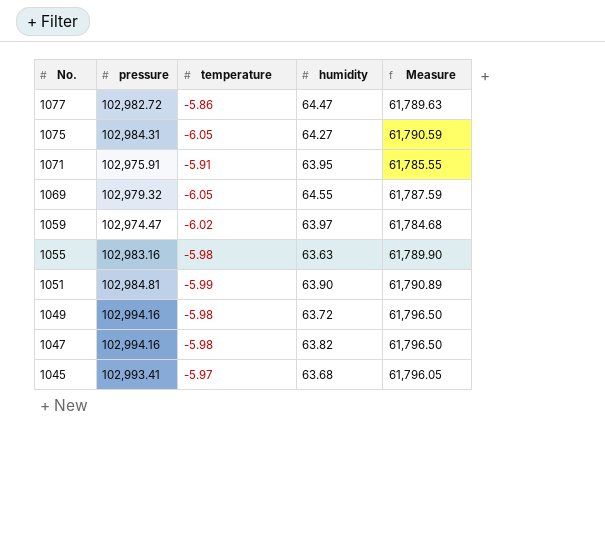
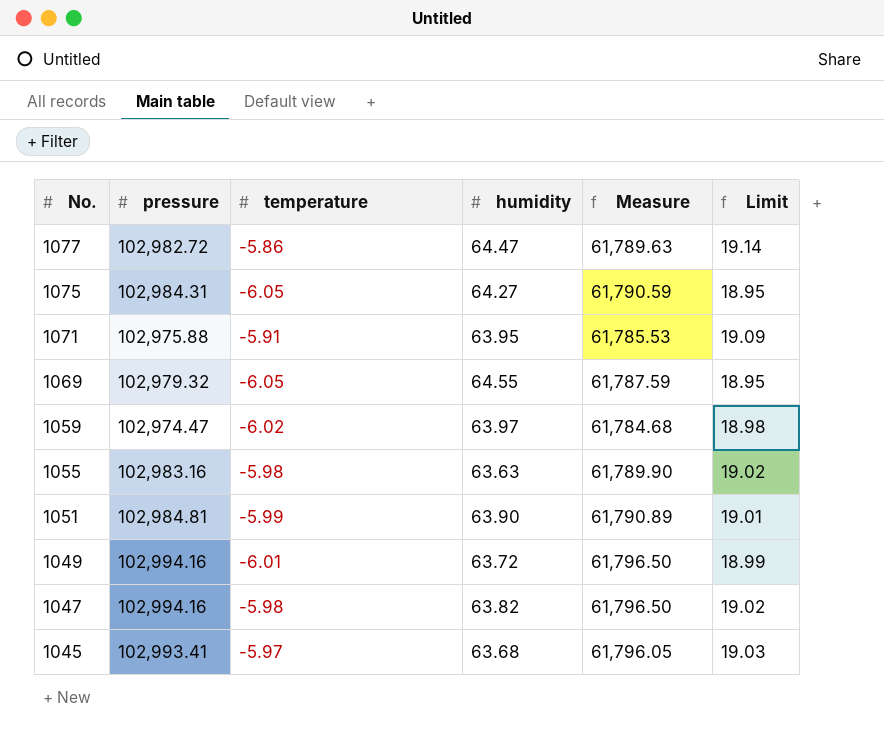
column Limit | formula: none -> [temperature] + 25
1071 | pressure: 102,975.91 -> 102,975.88
1071 | Measure: 61,785.55 -> 61,785.53
1049 | temperature: -5.98 -> -6.01

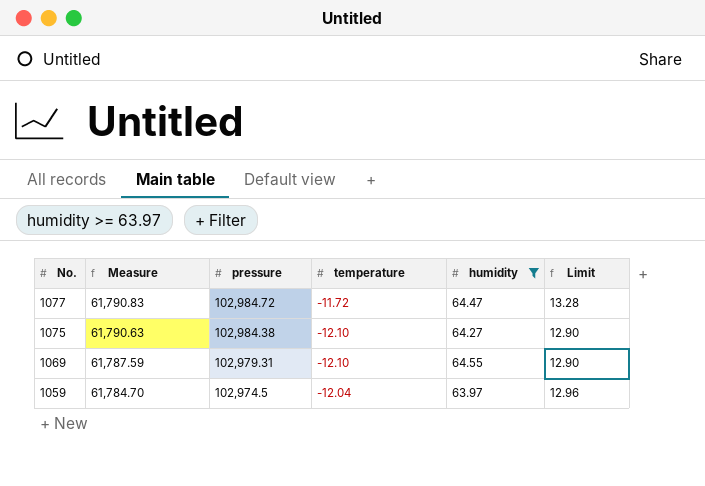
filter: none -> humidity >= 63.97
column Measure | position: 5 -> 2
1077 | Measure: 61,789.63 -> 61,790.83
1077 | pressure: 102,982.72 -> 102,984.72
1077 | temperature: -5.86 -> -11.72
1077 | Limit: 19.14 -> 13.28
1075 | Measure: 61,790.59 -> 61,790.63
1075 | pressure: 102,984.31 -> 102,984.38
1075 | temperature: -6.05 -> -12.10
1075 | Limit: 18.95 -> 12.90
1069 | pressure: 102,979.32 -> 102,979.31
1069 | temperature: -6.05 -> -12.10
1069 | Limit: 18.95 -> 12.90
1059 | Measure: 61,784.68 -> 61,784.70
1059 | pressure: 102,974.47 -> 102,974.5
1059 | temperature: -6.02 -> -12.04
1059 | Limit: 18.98 -> 12.96

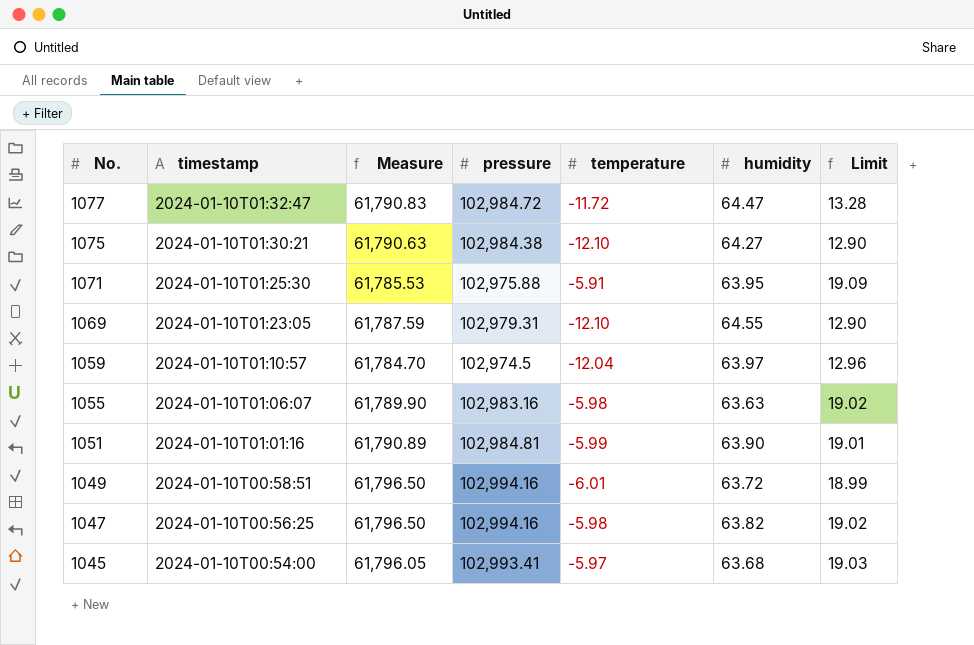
filter: humidity >= 63.97 -> none
column timestamp | position: none -> 2

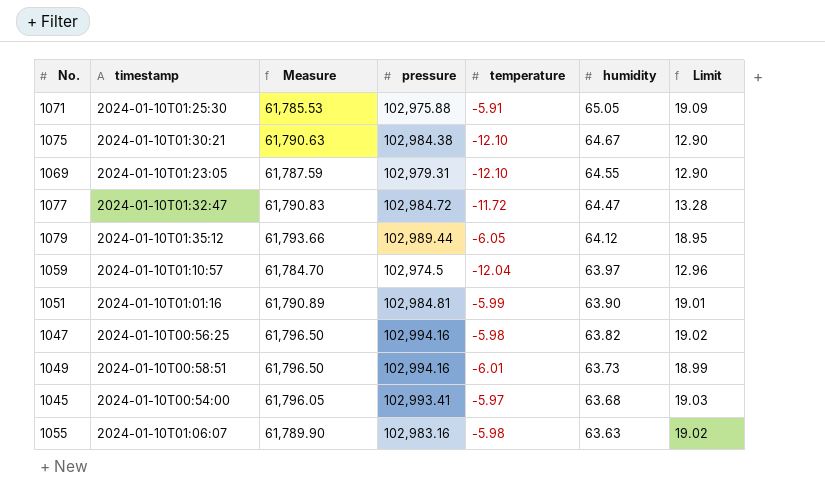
row order: No. descending -> humidity descending
1071 | humidity: 63.95 -> 65.05
1075 | humidity: 64.27 -> 64.67
row 1079: none -> 2024-01-10T01:35:12 | 61,793.66 | 102,989.44 | -6.05 | 64.12 | 18.95
1049 | humidity: 63.72 -> 63.73

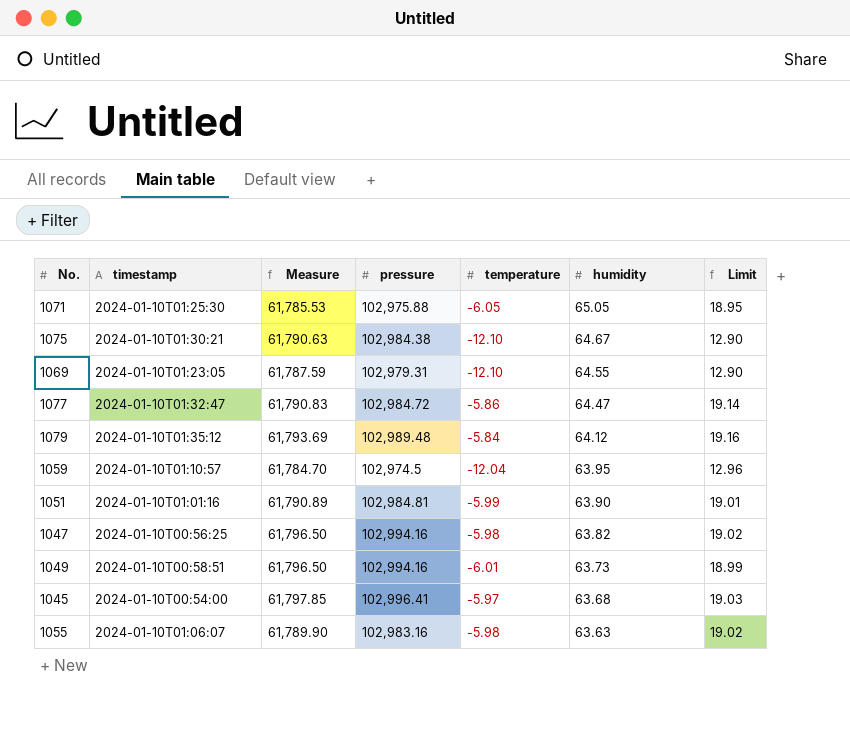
1071 | temperature: -5.91 -> -6.05
1071 | Limit: 19.09 -> 18.95
1077 | temperature: -11.72 -> -5.86
1077 | Limit: 13.28 -> 19.14
1079 | Measure: 61,793.66 -> 61,793.69
1079 | pressure: 102,989.44 -> 102,989.48
1079 | temperature: -6.05 -> -5.84
1079 | Limit: 18.95 -> 19.16
1059 | humidity: 63.97 -> 63.95
1045 | Measure: 61,796.05 -> 61,797.85
1045 | pressure: 102,993.41 -> 102,996.41

